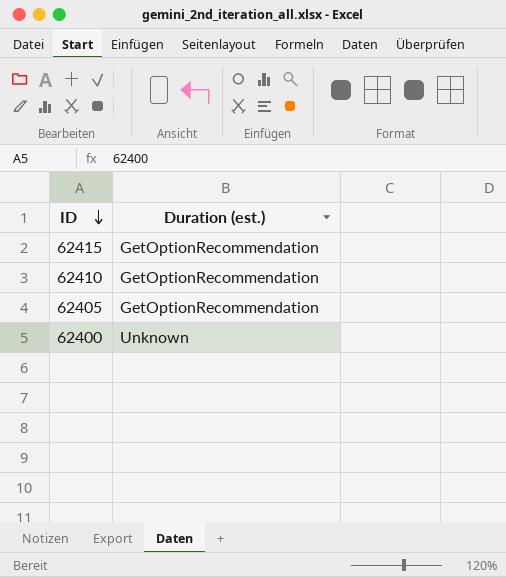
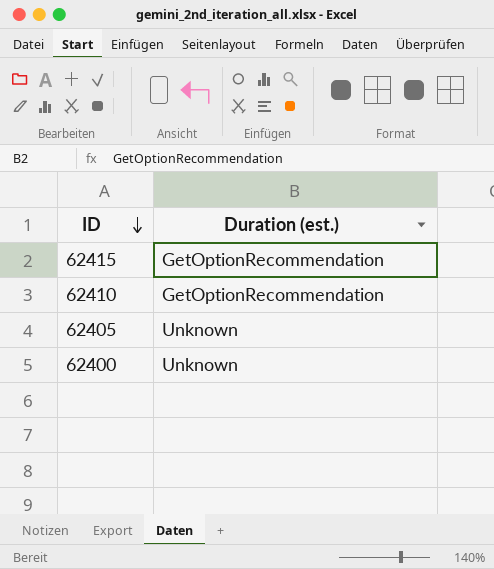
62405 | Duration (est.): GetOptionRecommendation -> Unknown

